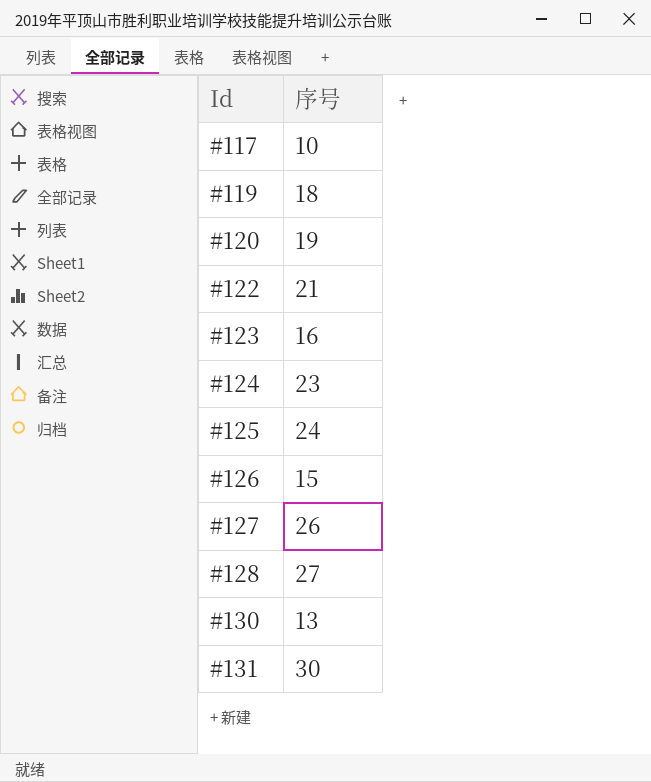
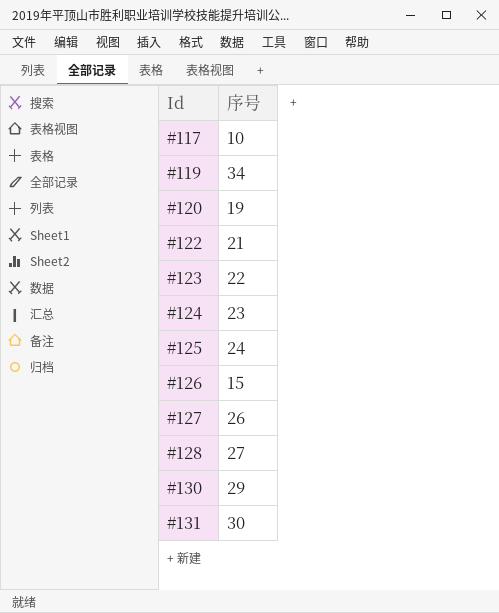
#119 | 序号: 18 -> 34
#123 | 序号: 16 -> 22
#130 | 序号: 13 -> 29

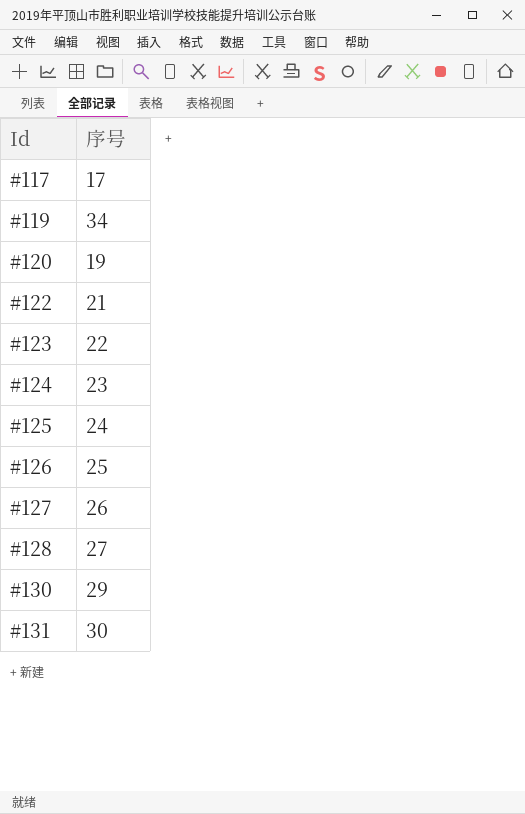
#117 | 序号: 10 -> 17
#126 | 序号: 15 -> 25

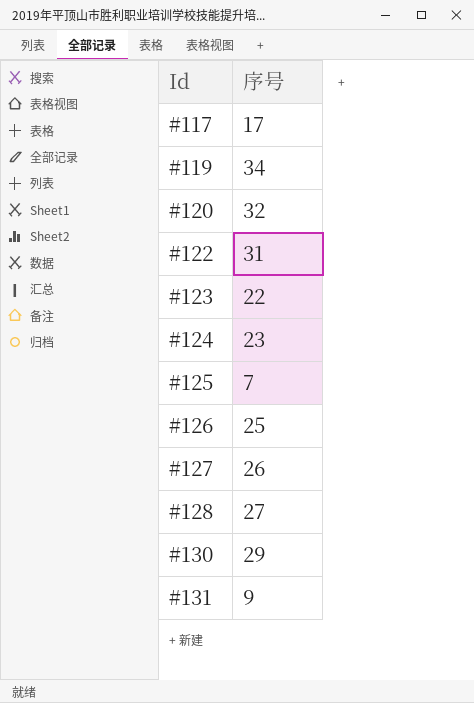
#120 | 序号: 19 -> 32
#122 | 序号: 21 -> 31
#125 | 序号: 24 -> 7
#131 | 序号: 30 -> 9

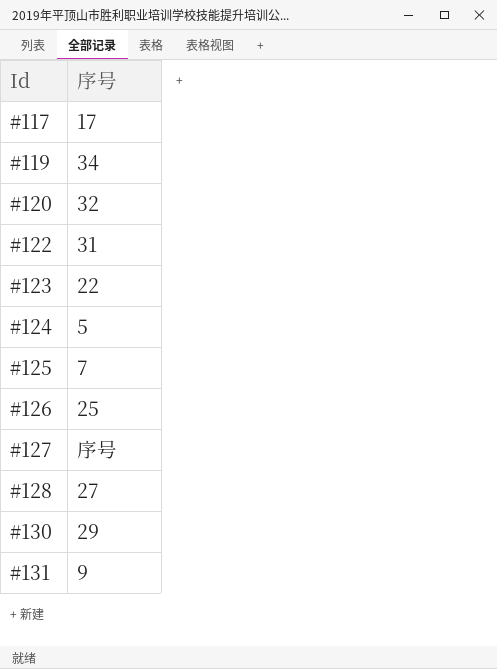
#124 | 序号: 23 -> 5
#127 | 序号: 26 -> 序号

